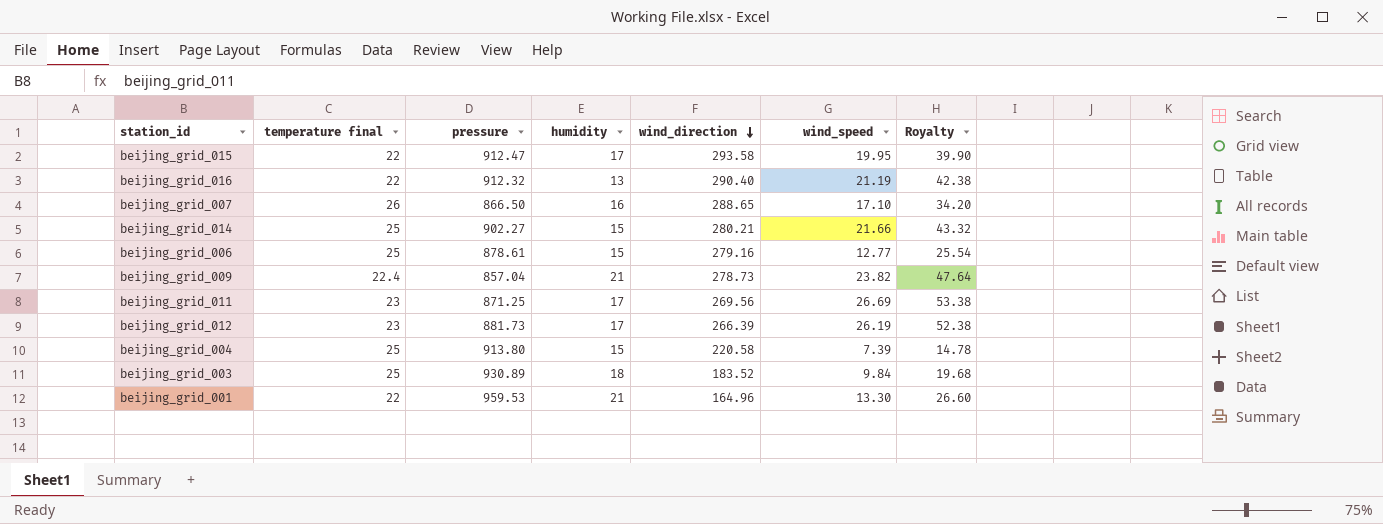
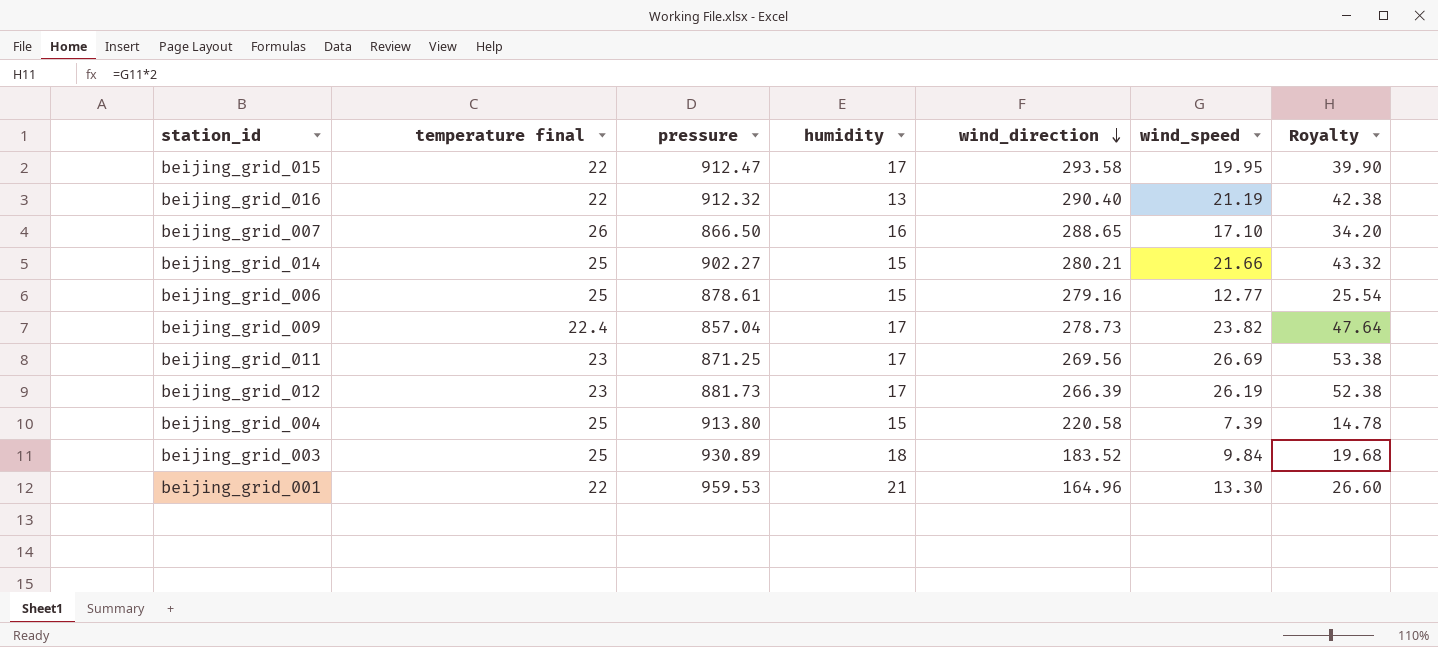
beijing_grid_009 | humidity: 21 -> 17

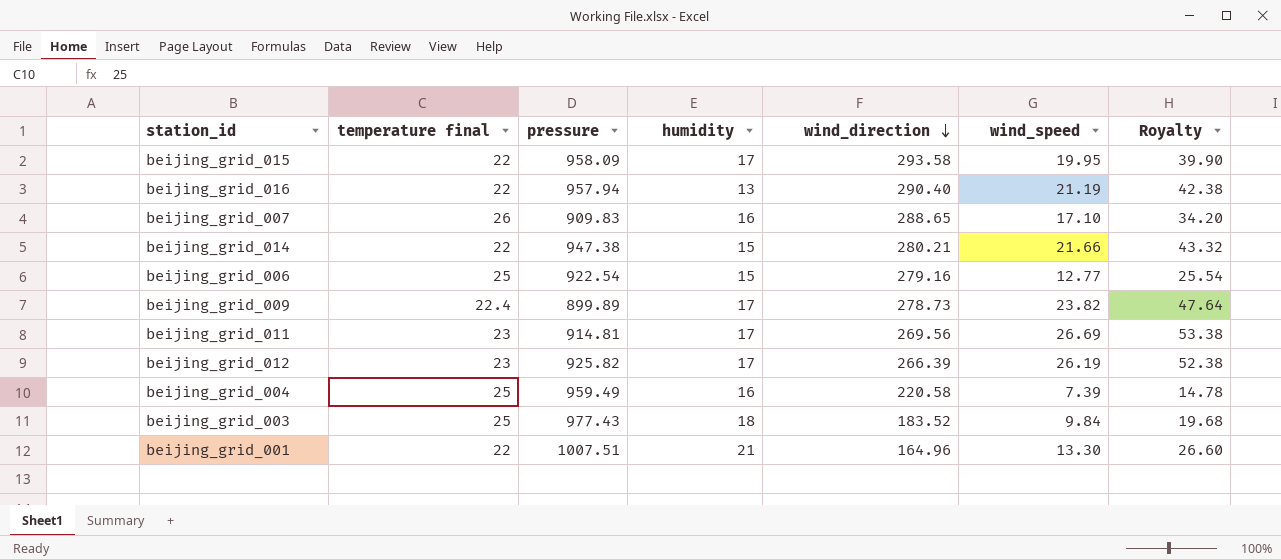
beijing_grid_015 | pressure: 912.47 -> 958.09
beijing_grid_016 | pressure: 912.32 -> 957.94
beijing_grid_007 | pressure: 866.50 -> 909.83
beijing_grid_014 | temperature final: 25 -> 22
beijing_grid_014 | pressure: 902.27 -> 947.38
beijing_grid_006 | pressure: 878.61 -> 922.54
beijing_grid_009 | pressure: 857.04 -> 899.89
beijing_grid_011 | pressure: 871.25 -> 914.81
beijing_grid_012 | pressure: 881.73 -> 925.82
beijing_grid_004 | pressure: 913.80 -> 959.49
beijing_grid_004 | humidity: 15 -> 16
beijing_grid_003 | pressure: 930.89 -> 977.43
beijing_grid_001 | pressure: 959.53 -> 1007.51

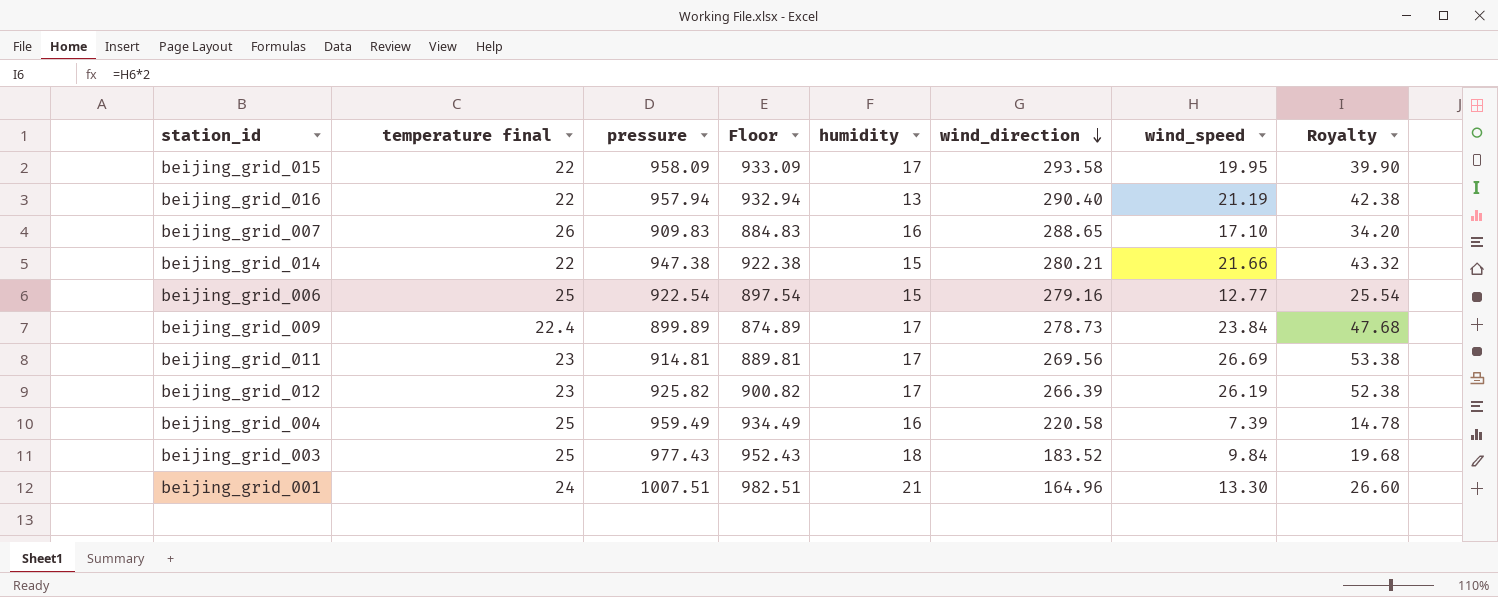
column Floor | formula: none -> [pressure] - 25
beijing_grid_009 | wind_speed: 23.82 -> 23.84
beijing_grid_009 | Royalty: 47.64 -> 47.68
beijing_grid_001 | temperature final: 22 -> 24

